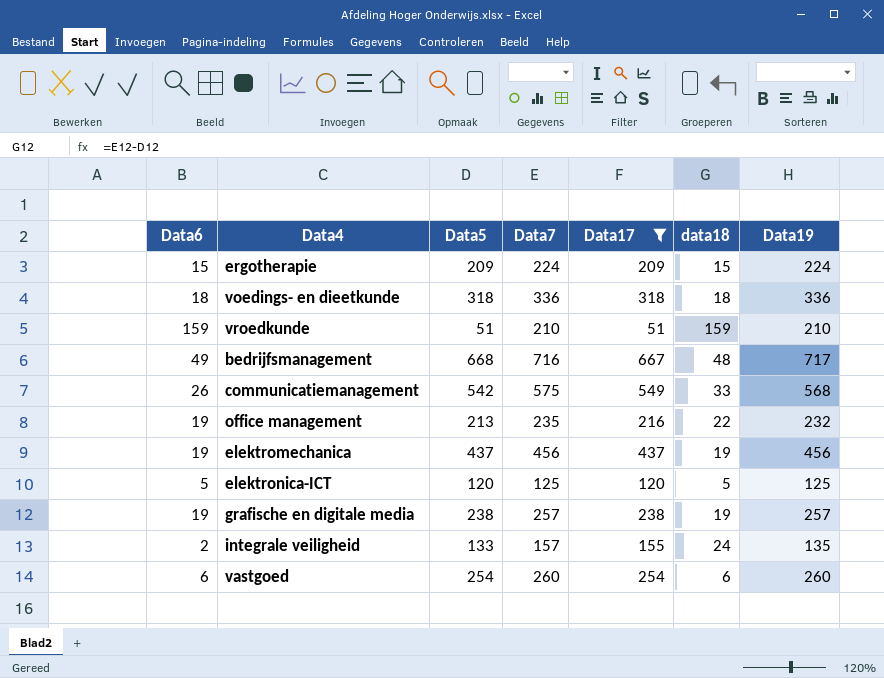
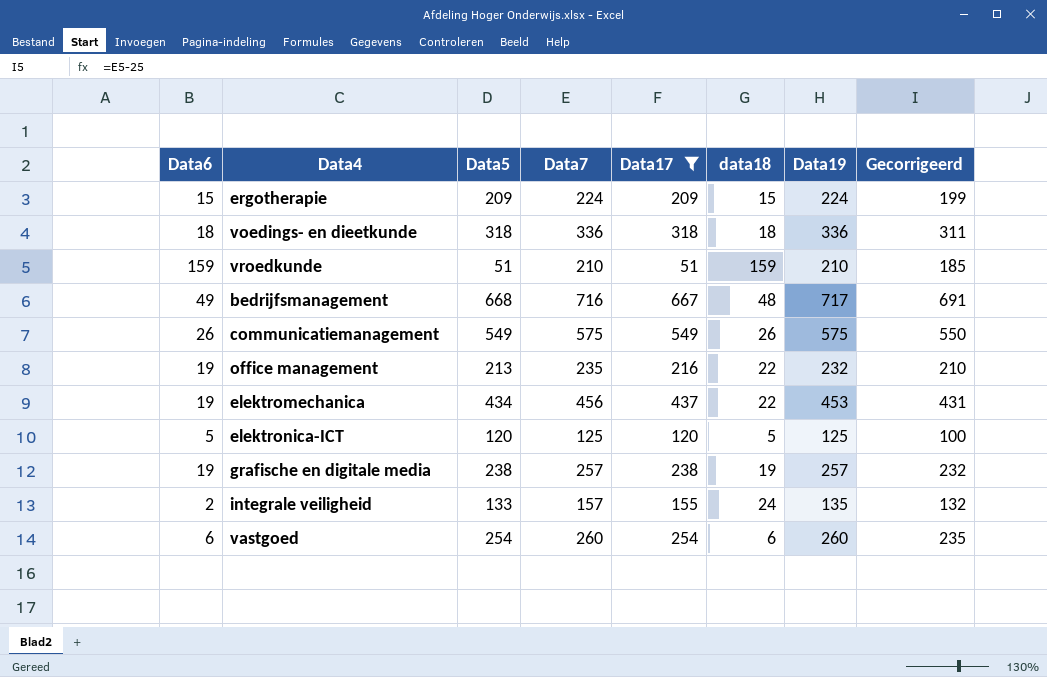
column Gecorrigeerd | formula: none -> [Data7] - 25
communicatiemanagement | Data5: 542 -> 549
communicatiemanagement | data18: 33 -> 26
communicatiemanagement | Data19: 568 -> 575
elektromechanica | Data5: 437 -> 434
elektromechanica | data18: 19 -> 22
elektromechanica | Data19: 456 -> 453

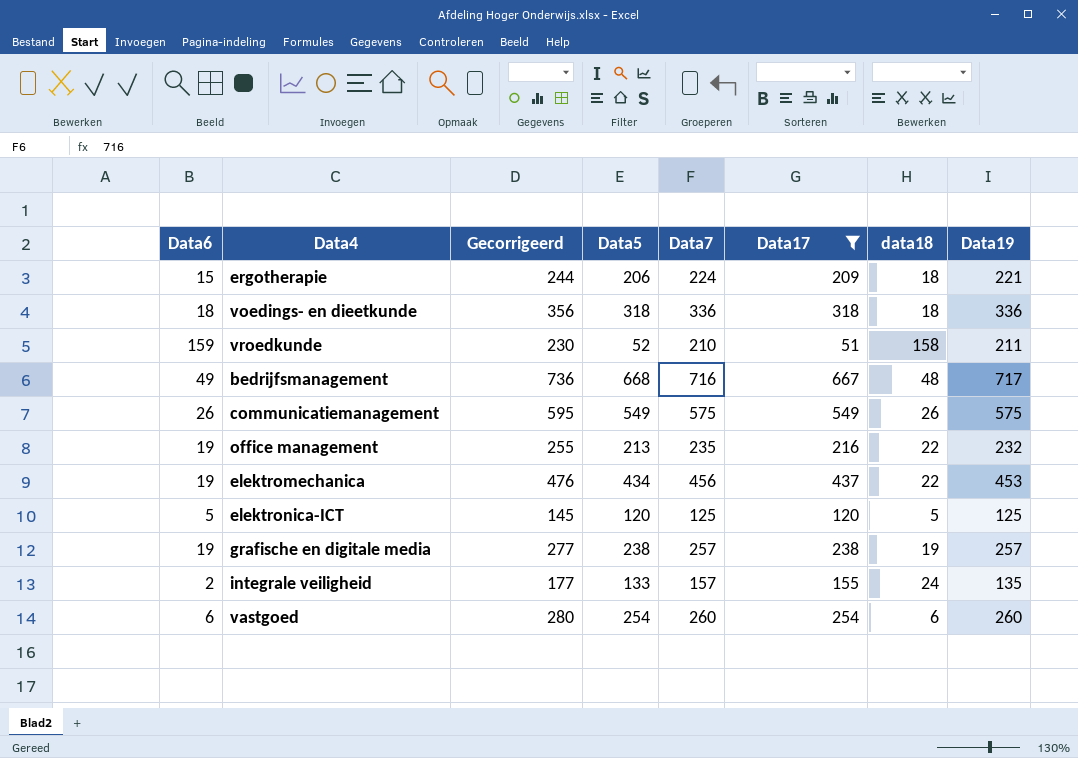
column Gecorrigeerd | formula: [Data7] - 25 -> [Data7] + 20
column Gecorrigeerd | position: 8 -> 3
ergotherapie | Data5: 209 -> 206
ergotherapie | data18: 15 -> 18
ergotherapie | Data19: 224 -> 221
vroedkunde | Data5: 51 -> 52
vroedkunde | data18: 159 -> 158
vroedkunde | Data19: 210 -> 211

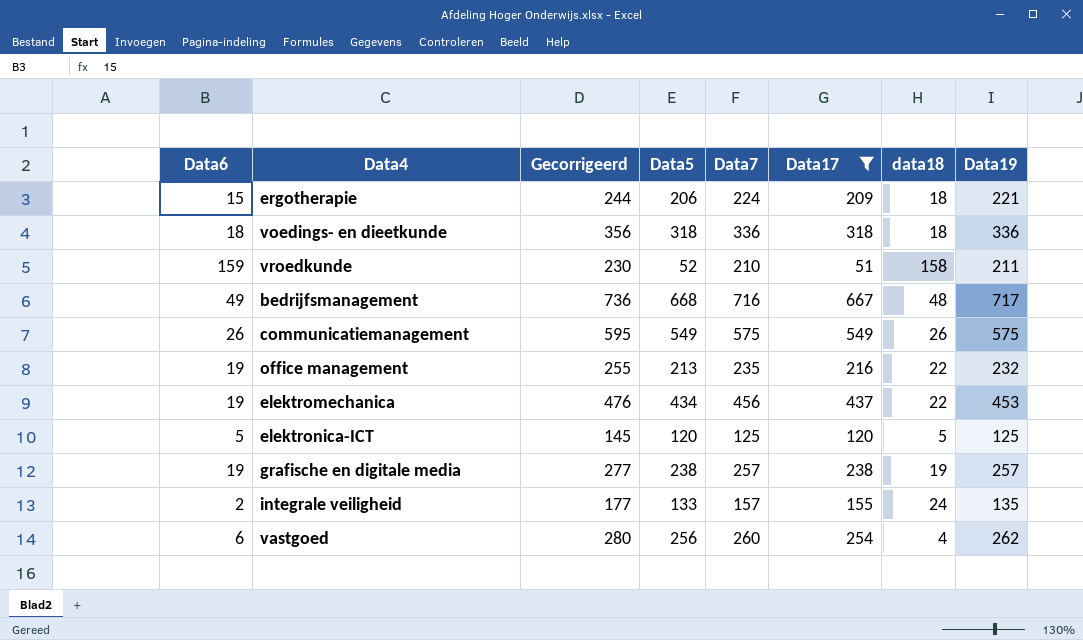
vastgoed | Data5: 254 -> 256
vastgoed | data18: 6 -> 4
vastgoed | Data19: 260 -> 262

